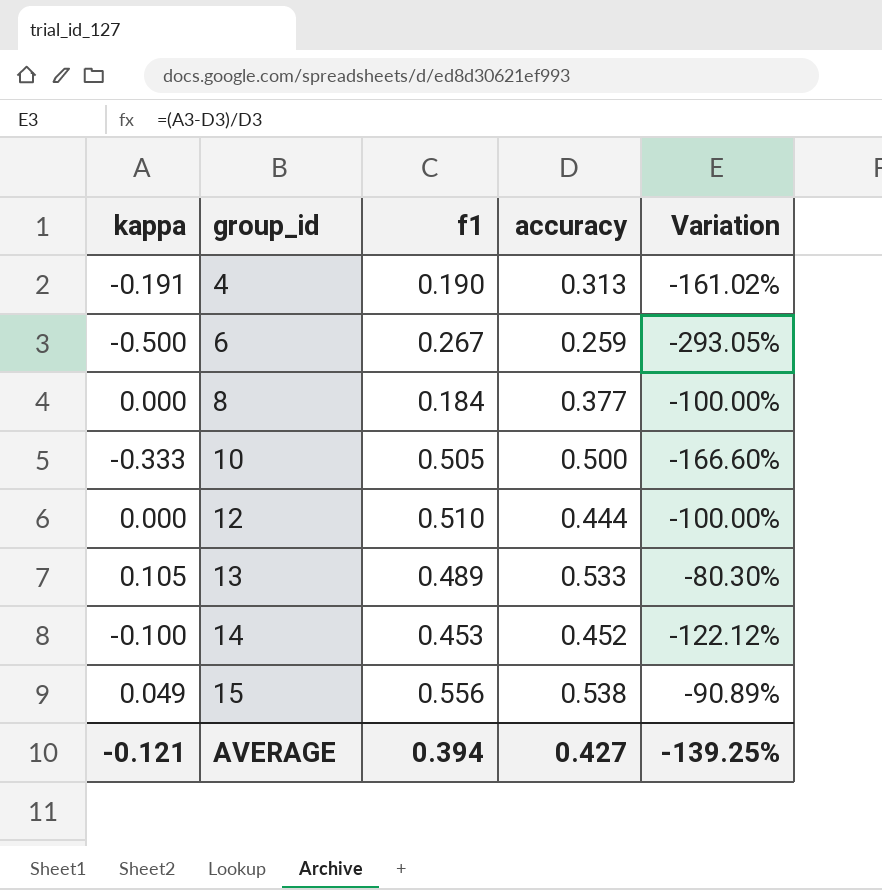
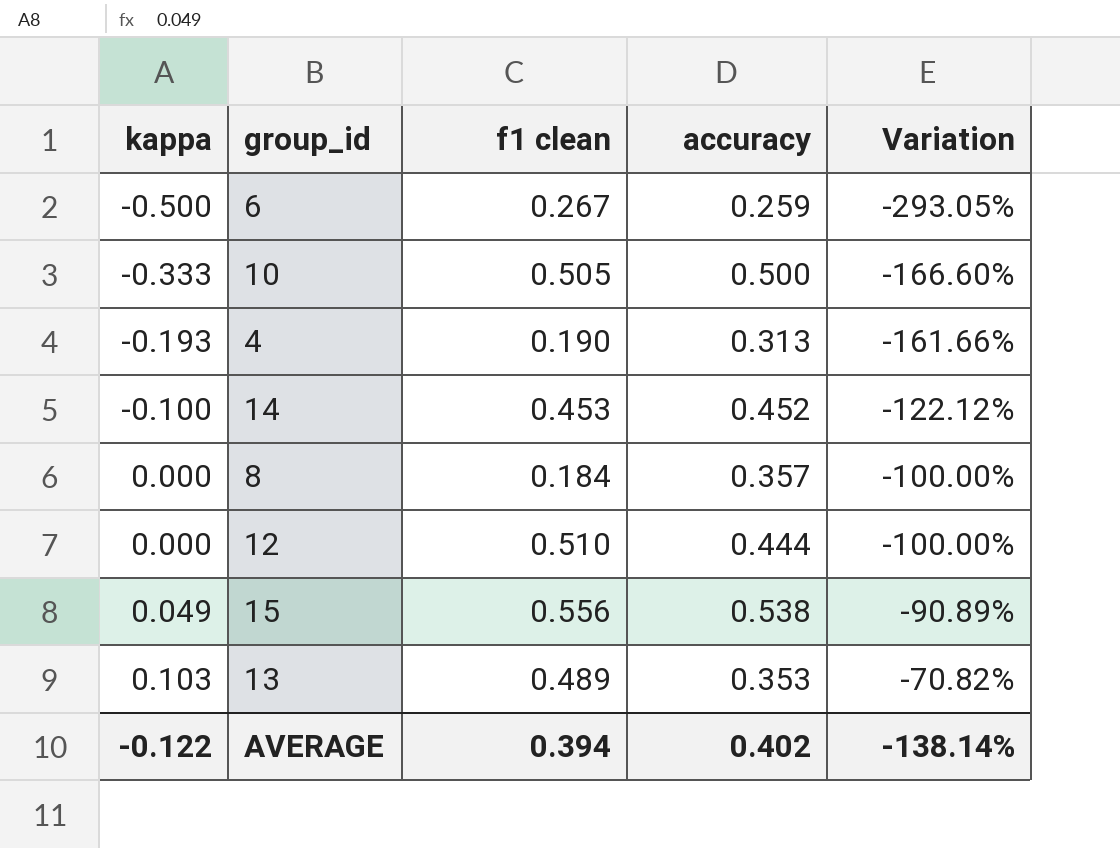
row order: group_id ascending -> kappa ascending
column name: f1 -> f1 clean
4 | kappa: -0.191 -> -0.193
4 | Variation: -161.02% -> -161.66%
8 | accuracy: 0.377 -> 0.357
13 | kappa: 0.105 -> 0.103
13 | accuracy: 0.533 -> 0.353
13 | Variation: -80.30% -> -70.82%
AVERAGE | kappa: -0.121 -> -0.122
AVERAGE | accuracy: 0.427 -> 0.402
AVERAGE | Variation: -139.25% -> -138.14%

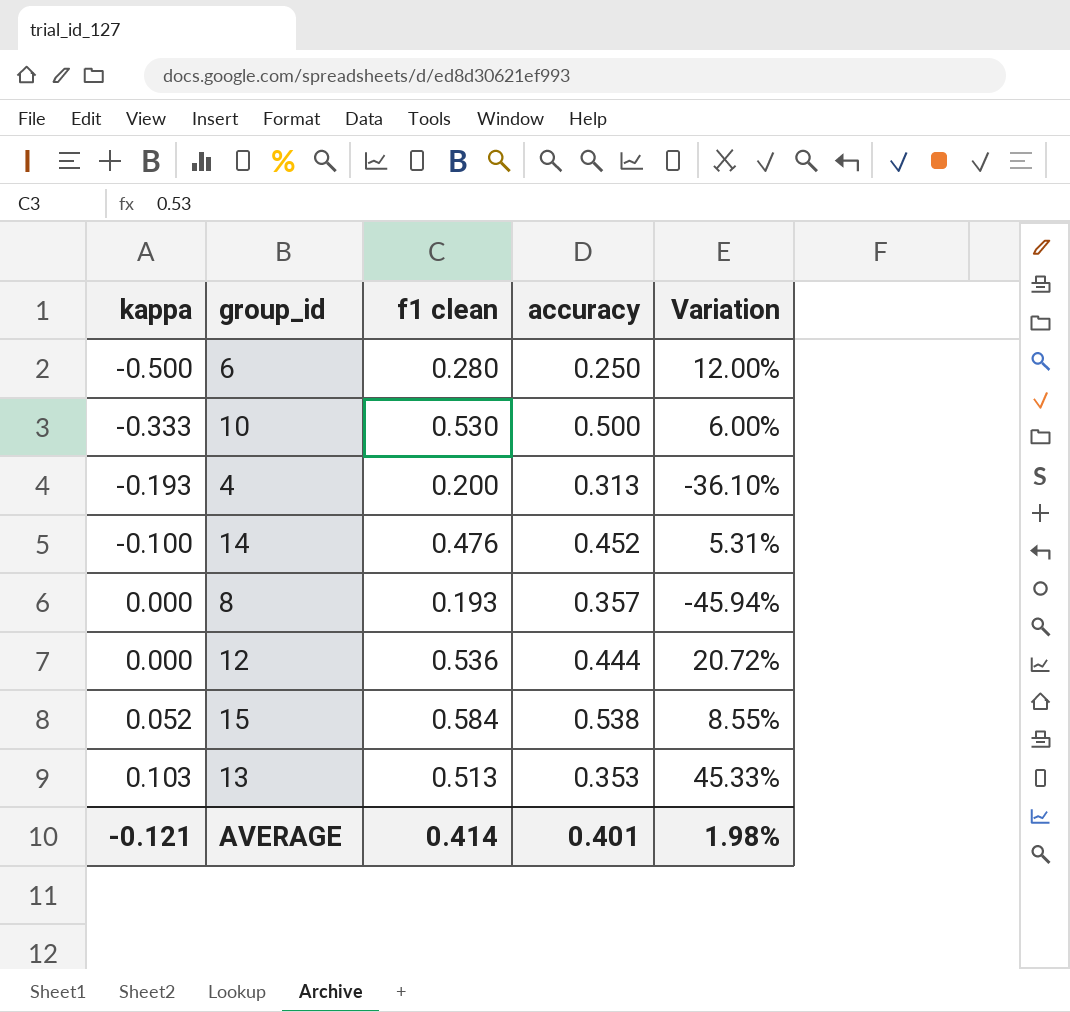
column Variation | formula: ([kappa] - [accuracy]) / [accuracy] -> ([f1 clean] - [accuracy]) / [accuracy]
6 | f1 clean: 0.267 -> 0.280
6 | accuracy: 0.259 -> 0.250
10 | f1 clean: 0.505 -> 0.530
4 | f1 clean: 0.190 -> 0.200
14 | f1 clean: 0.453 -> 0.476
8 | f1 clean: 0.184 -> 0.193
12 | f1 clean: 0.510 -> 0.536
15 | kappa: 0.049 -> 0.052
15 | f1 clean: 0.556 -> 0.584
13 | f1 clean: 0.489 -> 0.513
AVERAGE | kappa: -0.122 -> -0.121
AVERAGE | f1 clean: 0.394 -> 0.414
AVERAGE | accuracy: 0.402 -> 0.401
AVERAGE | Variation: -138.14% -> 1.98%

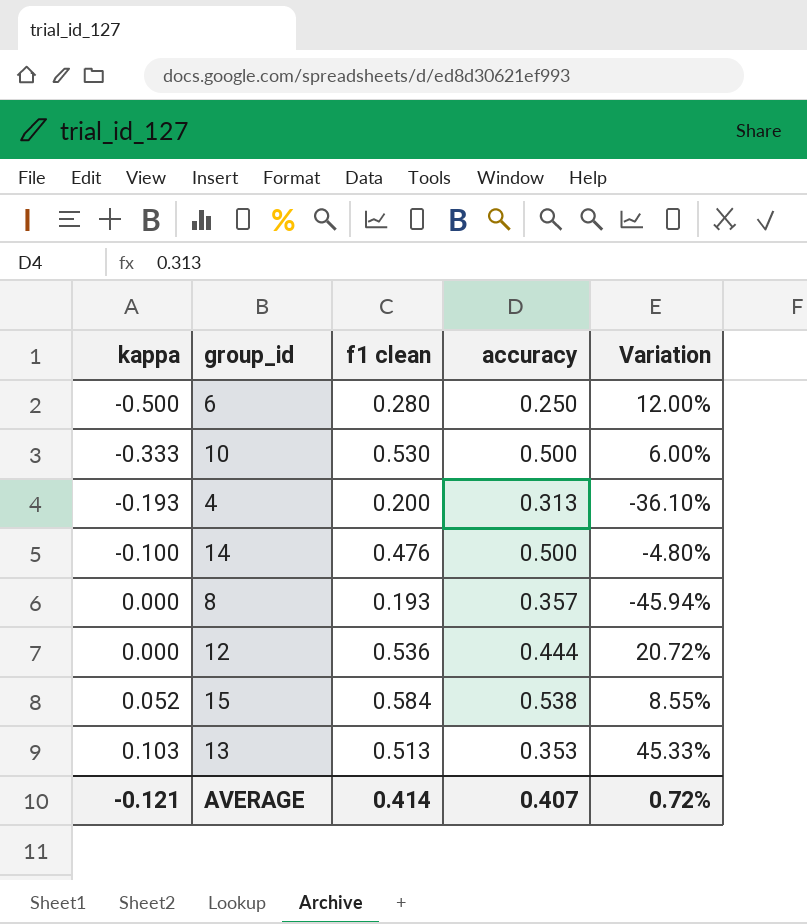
14 | accuracy: 0.452 -> 0.500
14 | Variation: 5.31% -> -4.80%
AVERAGE | accuracy: 0.401 -> 0.407
AVERAGE | Variation: 1.98% -> 0.72%

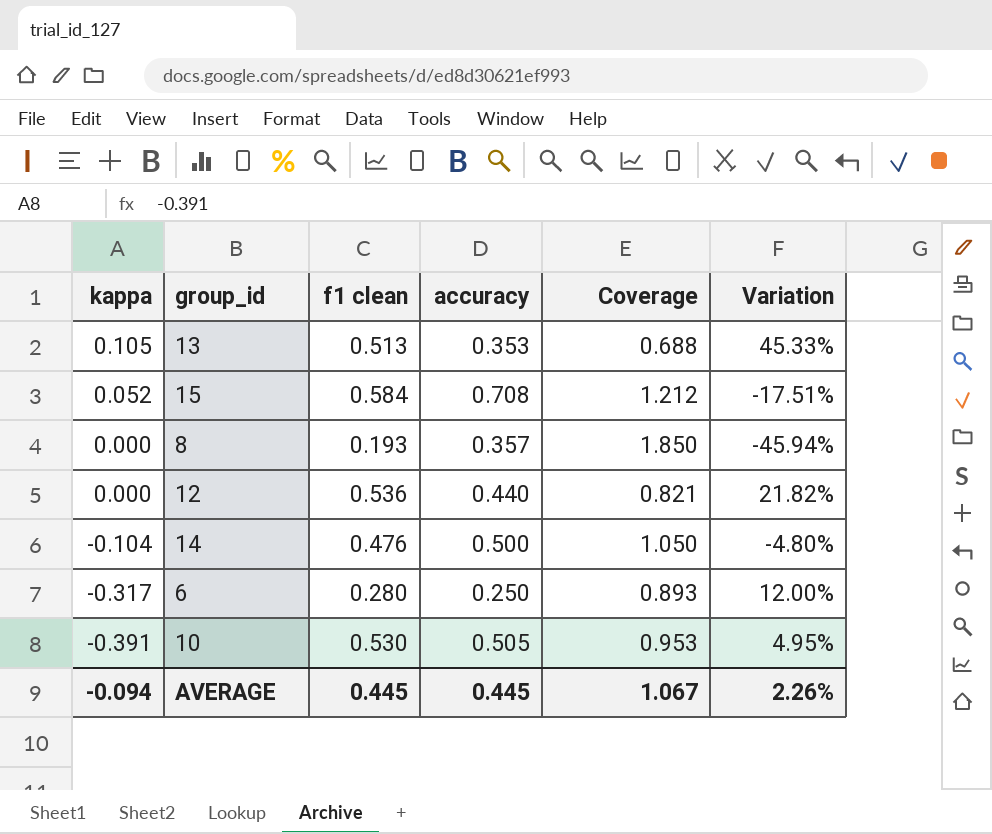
row order: kappa ascending -> kappa descending
column Coverage | formula: none -> [accuracy] / [f1 clean]
row 4: -0.193 | 0.200 | 0.313 | -36.10% -> none
13 | kappa: 0.103 -> 0.105
15 | accuracy: 0.538 -> 0.708
15 | Variation: 8.55% -> -17.51%
12 | accuracy: 0.444 -> 0.440
12 | Variation: 20.72% -> 21.82%
14 | kappa: -0.100 -> -0.104
6 | kappa: -0.500 -> -0.317
10 | kappa: -0.333 -> -0.391
10 | accuracy: 0.500 -> 0.505
10 | Variation: 6.00% -> 4.95%
AVERAGE | kappa: -0.121 -> -0.094
AVERAGE | f1 clean: 0.414 -> 0.445
AVERAGE | accuracy: 0.407 -> 0.445
AVERAGE | Variation: 0.72% -> 2.26%

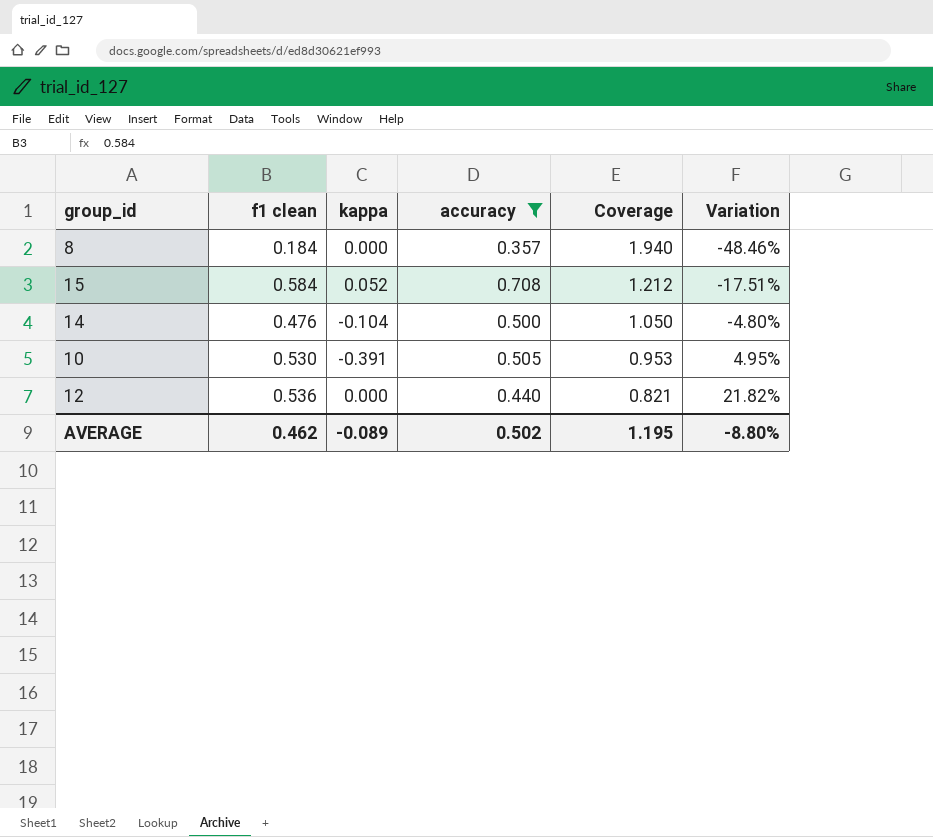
filter: none -> accuracy >= 0.357
row order: kappa descending -> Coverage descending
column kappa | position: 1 -> 3
8 | f1 clean: 0.193 -> 0.184
8 | Coverage: 1.850 -> 1.940
8 | Variation: -45.94% -> -48.46%
AVERAGE | f1 clean: 0.445 -> 0.462
AVERAGE | kappa: -0.094 -> -0.089
AVERAGE | accuracy: 0.445 -> 0.502
AVERAGE | Coverage: 1.067 -> 1.195
AVERAGE | Variation: 2.26% -> -8.80%

